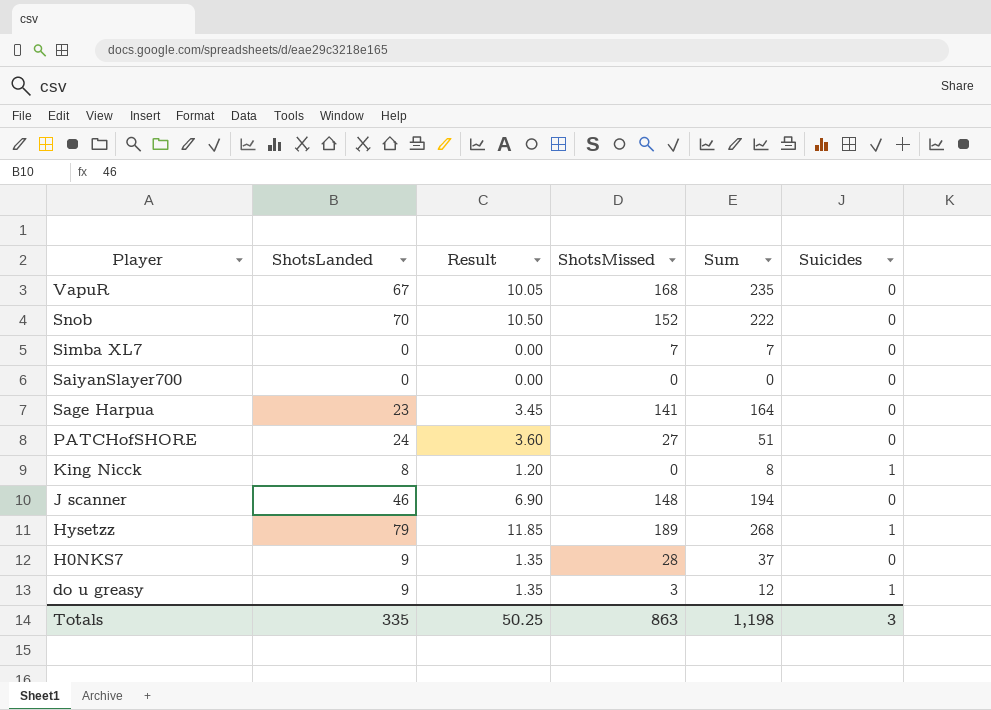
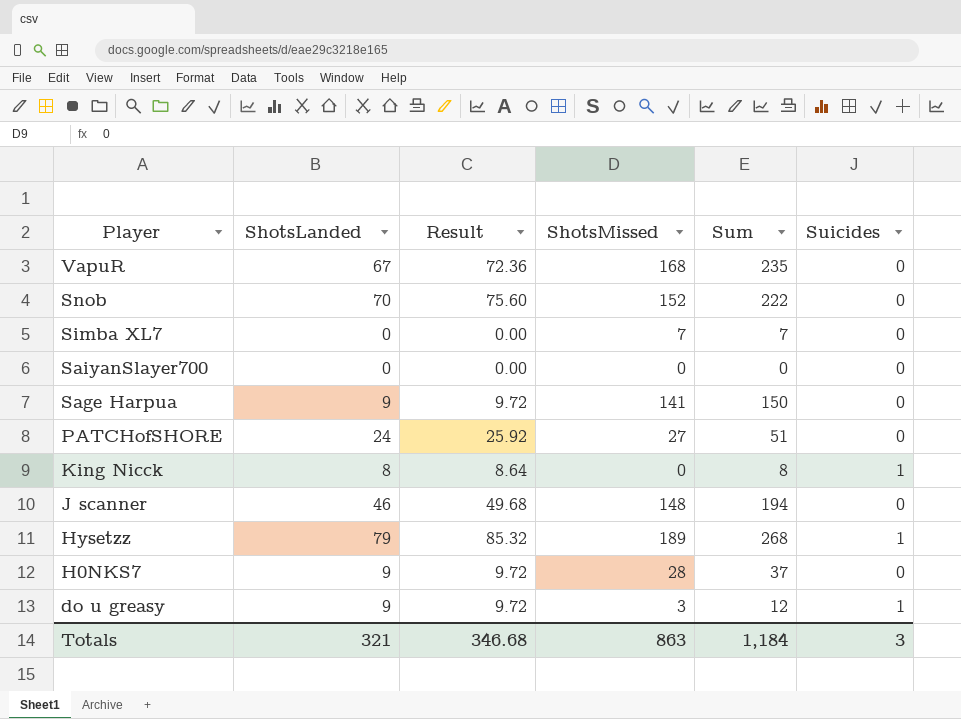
column Result | formula: [ShotsLanded] * 0.15 -> [ShotsLanded] * 1.08
Sage Harpua | ShotsLanded: 23 -> 9
Sage Harpua | Sum: 164 -> 150
Totals | ShotsLanded: 335 -> 321
Totals | Result: 50.25 -> 346.68
Totals | Sum: 1,198 -> 1,184

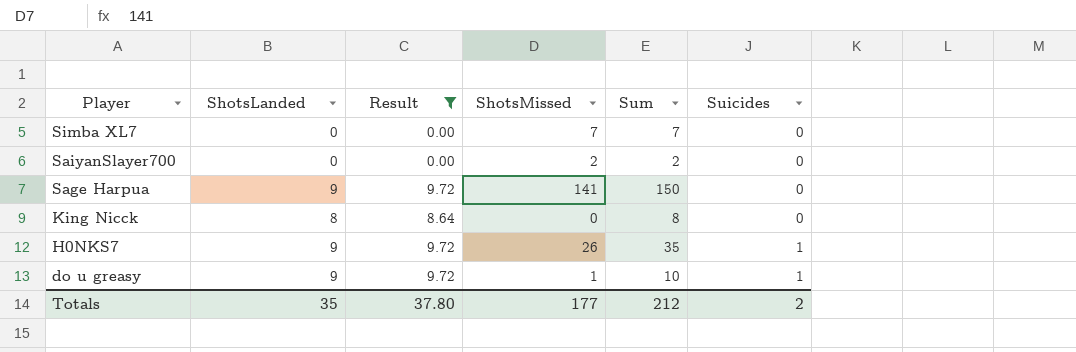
filter: none -> Result <= 9.72
SaiyanSlayer700 | ShotsMissed: 0 -> 2
SaiyanSlayer700 | Sum: 0 -> 2
King Nicck | Suicides: 1 -> 0
H0NKS7 | ShotsMissed: 28 -> 26
H0NKS7 | Sum: 37 -> 35
H0NKS7 | Suicides: 0 -> 1
do u greasy | ShotsMissed: 3 -> 1
do u greasy | Sum: 12 -> 10
Totals | ShotsLanded: 321 -> 35
Totals | Result: 346.68 -> 37.80
Totals | ShotsMissed: 863 -> 177
Totals | Sum: 1,184 -> 212
Totals | Suicides: 3 -> 2

